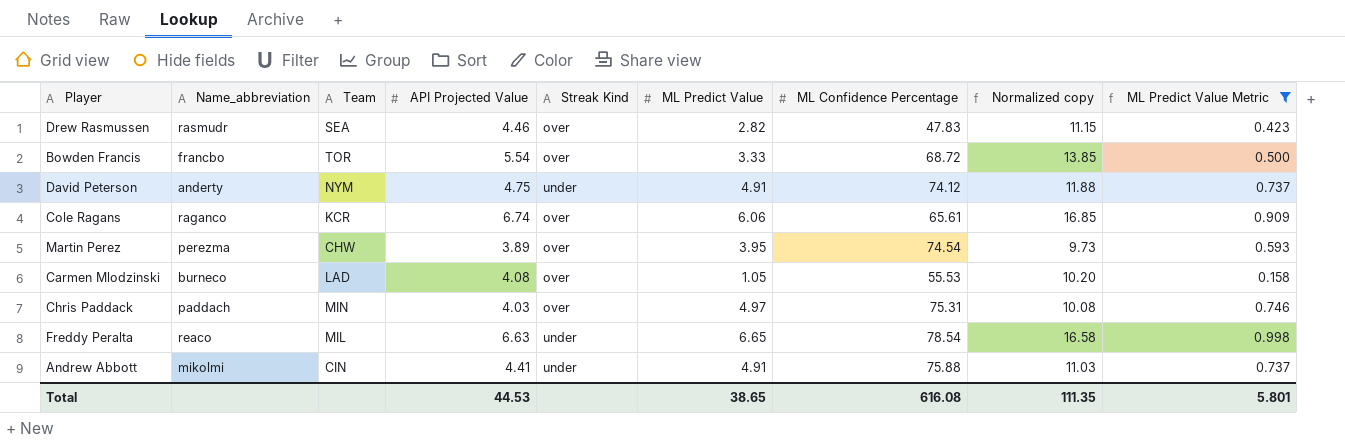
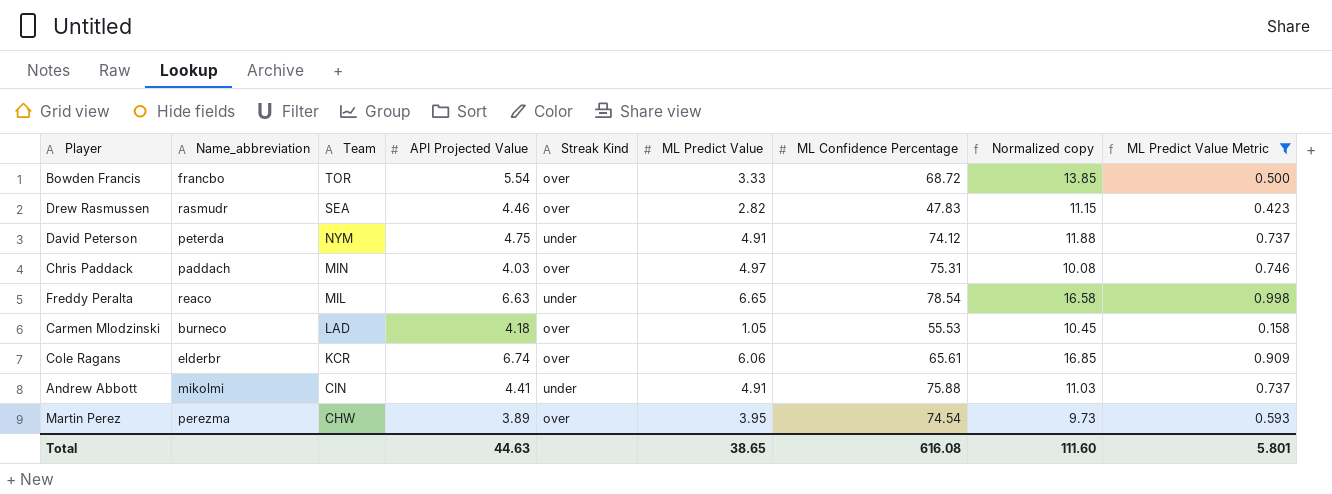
row order: none -> Team descending
David Peterson | Name_abbreviation: anderty -> peterda
Carmen Mlodzinski | API Projected Value: 4.08 -> 4.18
Carmen Mlodzinski | Normalized copy: 10.20 -> 10.45
Cole Ragans | Name_abbreviation: raganco -> elderbr
Total | API Projected Value: 44.53 -> 44.63
Total | Normalized copy: 111.35 -> 111.60

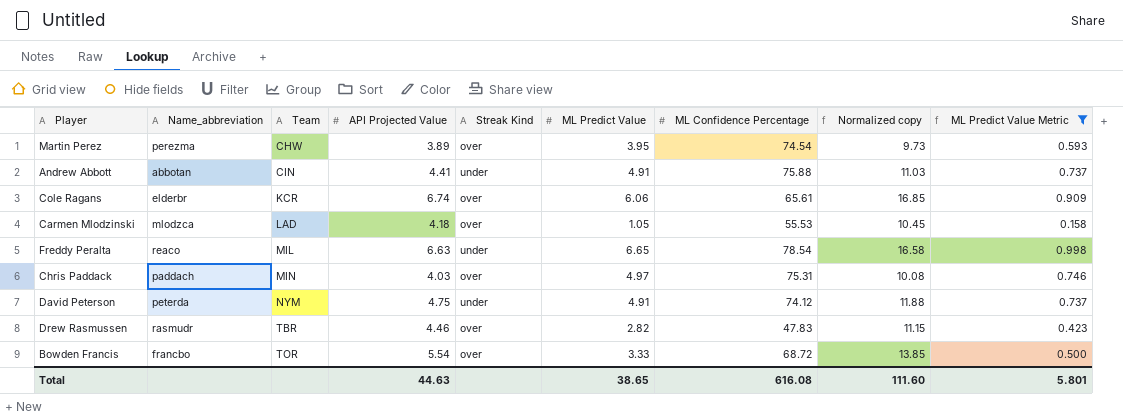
row order: Team descending -> Team ascending
Andrew Abbott | Name_abbreviation: mikolmi -> abbotan
Carmen Mlodzinski | Name_abbreviation: burneco -> mlodzca
Drew Rasmussen | Team: SEA -> TBR

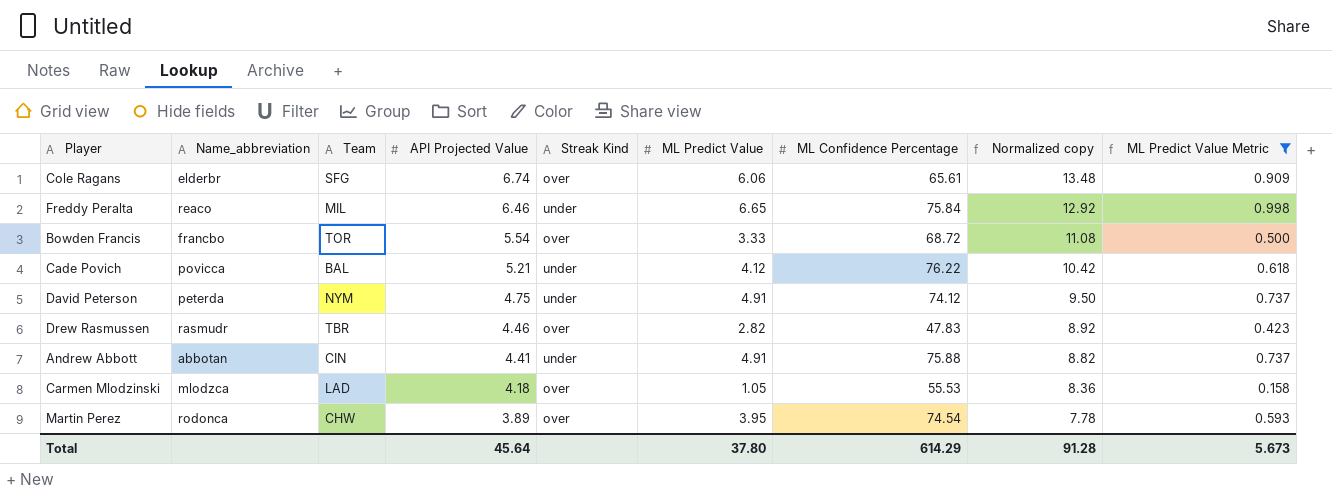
row order: Team ascending -> API Projected Value descending
column Normalized copy | formula: [API Projected Value] * 2.5 -> [API Projected Value] * 2
row Chris Paddack: paddach | MIN | 4.03 | over | 4.97 | 75.31 | 10.08 | 0.746 -> none
Cole Ragans | Team: KCR -> SFG
Freddy Peralta | API Projected Value: 6.63 -> 6.46
Freddy Peralta | ML Confidence Percentage: 78.54 -> 75.84
row Cade Povich: none -> povicca | BAL | 5.21 | under | 4.12 | 76.22 | 10.42 | 0.618
Martin Perez | Name_abbreviation: perezma -> rodonca
Total | API Projected Value: 44.63 -> 45.64
Total | ML Predict Value: 38.65 -> 37.80
Total | ML Confidence Percentage: 616.08 -> 614.29
Total | Normalized copy: 111.60 -> 91.28
Total | ML Predict Value Metric: 5.801 -> 5.673

